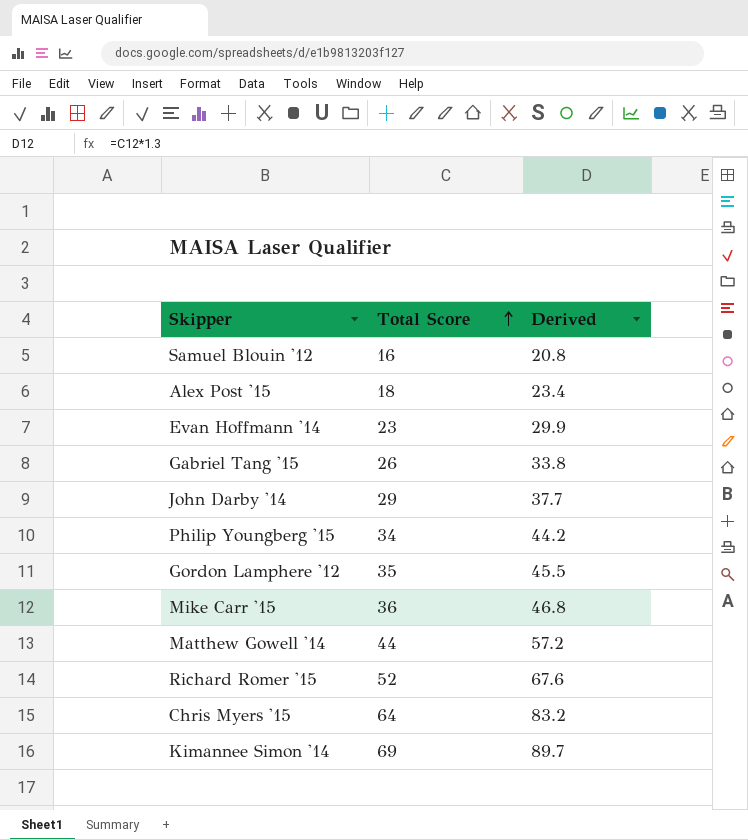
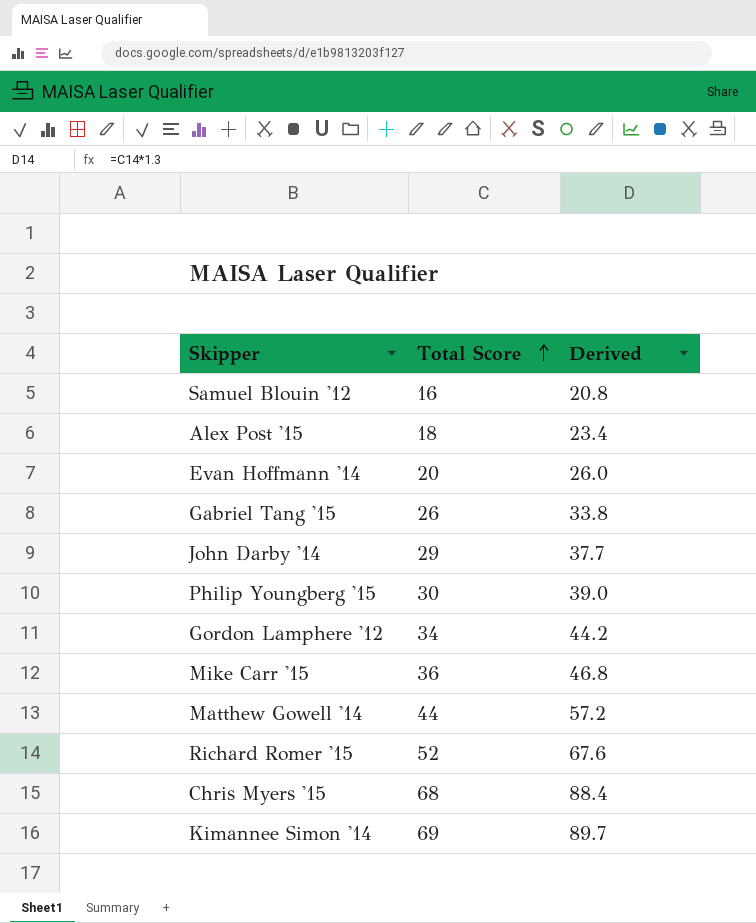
Evan Hoffmann '14 | Total Score: 23 -> 20
Evan Hoffmann '14 | Derived: 29.9 -> 26.0
Philip Youngberg '15 | Total Score: 34 -> 30
Philip Youngberg '15 | Derived: 44.2 -> 39.0
Gordon Lamphere '12 | Total Score: 35 -> 34
Gordon Lamphere '12 | Derived: 45.5 -> 44.2
Chris Myers '15 | Total Score: 64 -> 68
Chris Myers '15 | Derived: 83.2 -> 88.4

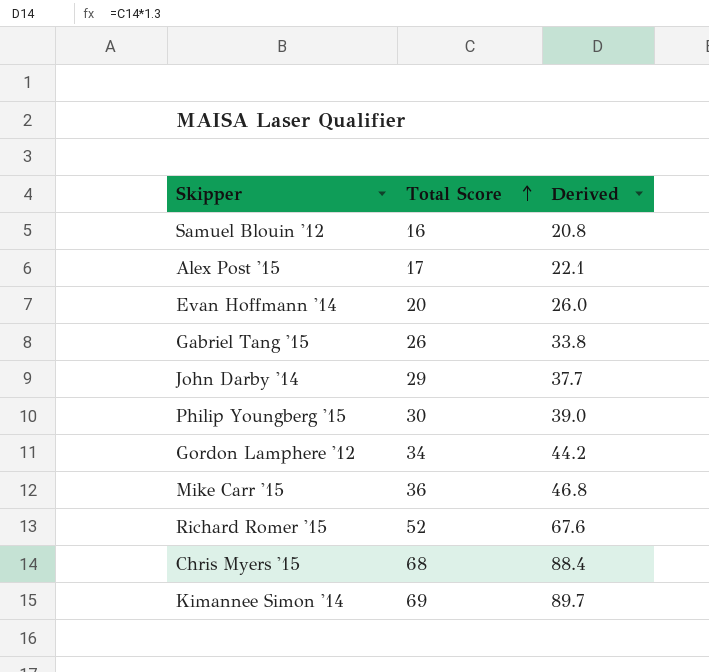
row Matthew Gowell '14: 44 | 57.2 -> none
Alex Post '15 | Total Score: 18 -> 17
Alex Post '15 | Derived: 23.4 -> 22.1

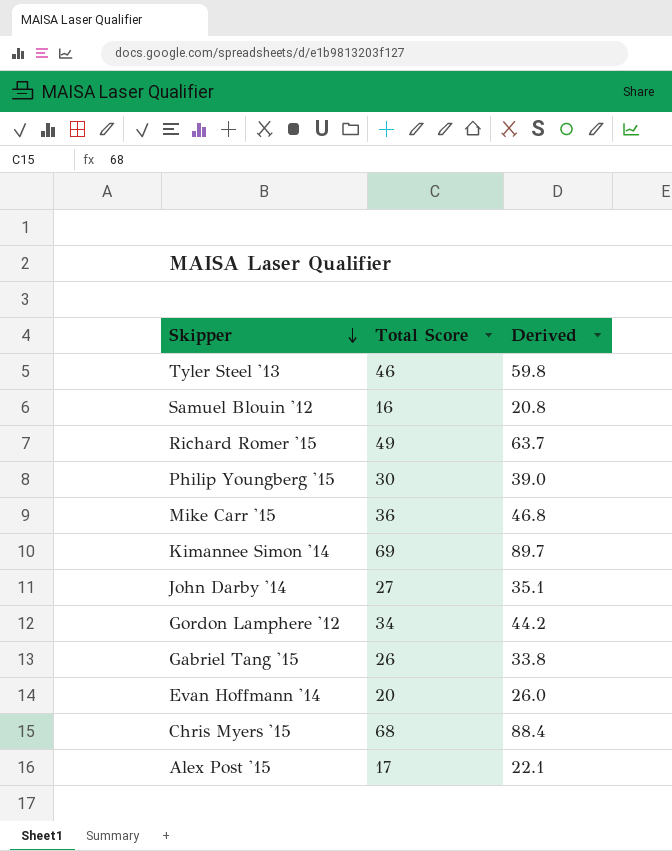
row order: Total Score ascending -> Skipper descending
row Tyler Steel '13: none -> 46 | 59.8
Richard Romer '15 | Total Score: 52 -> 49
Richard Romer '15 | Derived: 67.6 -> 63.7
John Darby '14 | Total Score: 29 -> 27
John Darby '14 | Derived: 37.7 -> 35.1

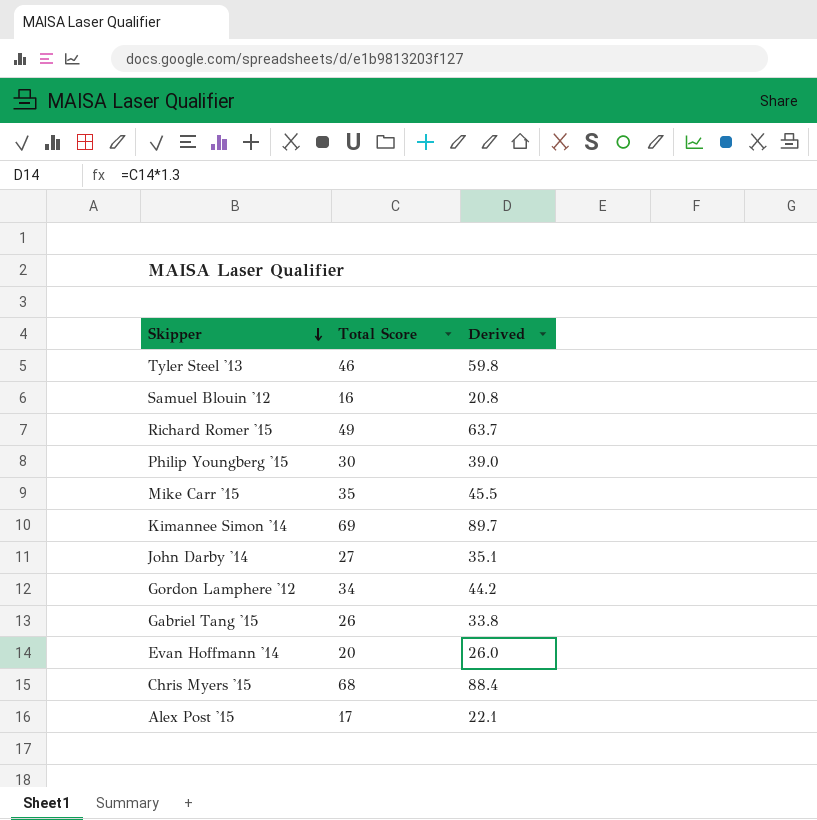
Mike Carr '15 | Total Score: 36 -> 35
Mike Carr '15 | Derived: 46.8 -> 45.5

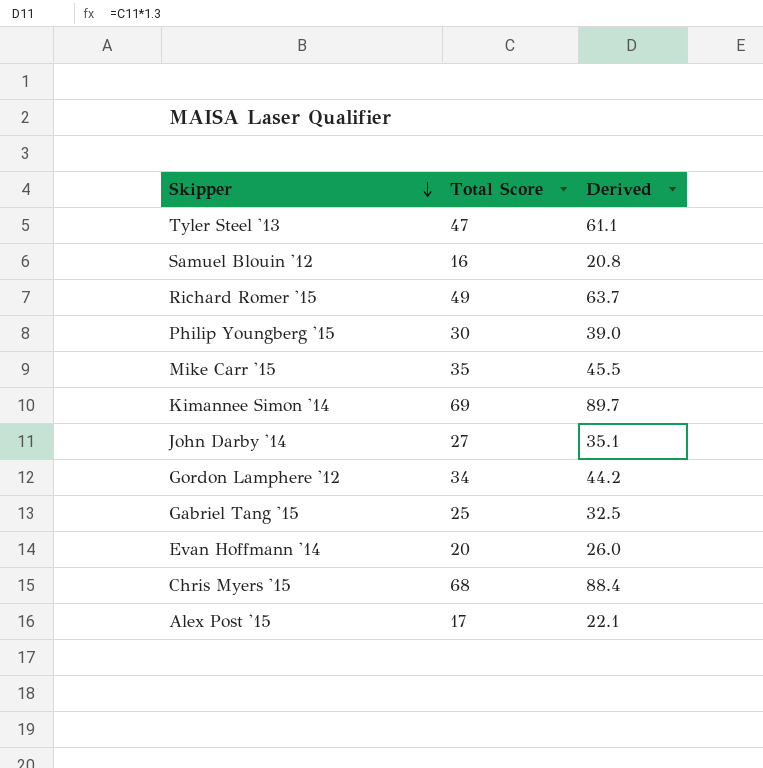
Tyler Steel '13 | Total Score: 46 -> 47
Tyler Steel '13 | Derived: 59.8 -> 61.1
Gabriel Tang '15 | Total Score: 26 -> 25
Gabriel Tang '15 | Derived: 33.8 -> 32.5

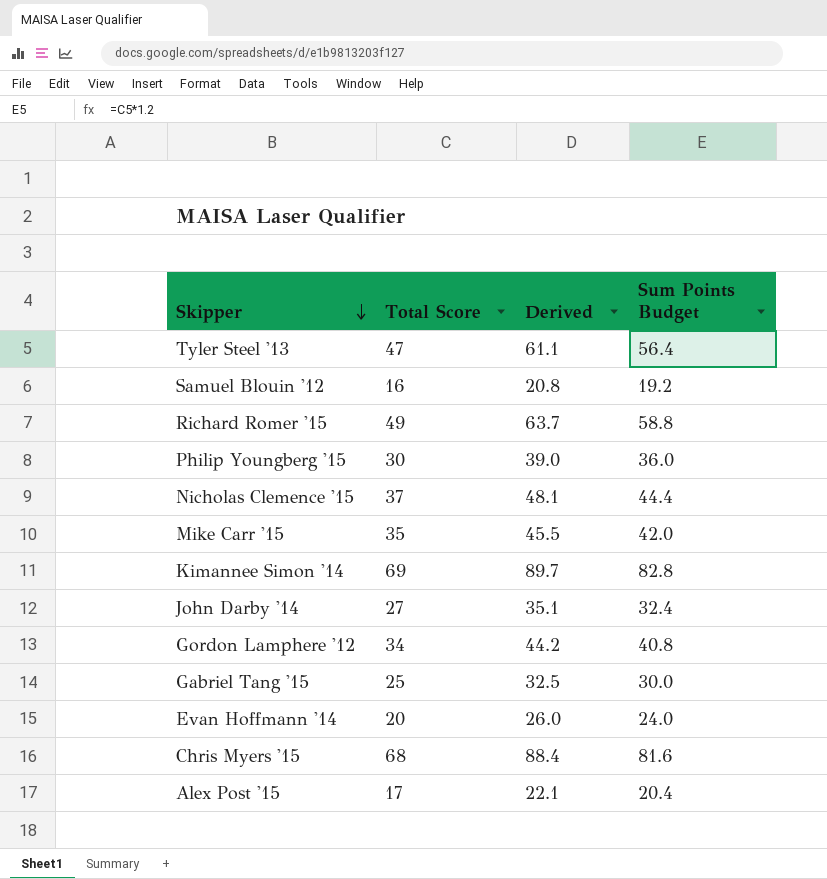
column Sum Points Budget | formula: none -> [Total Score] * 1.2
row Nicholas Clemence '15: none -> 37 | 48.1 | 44.4

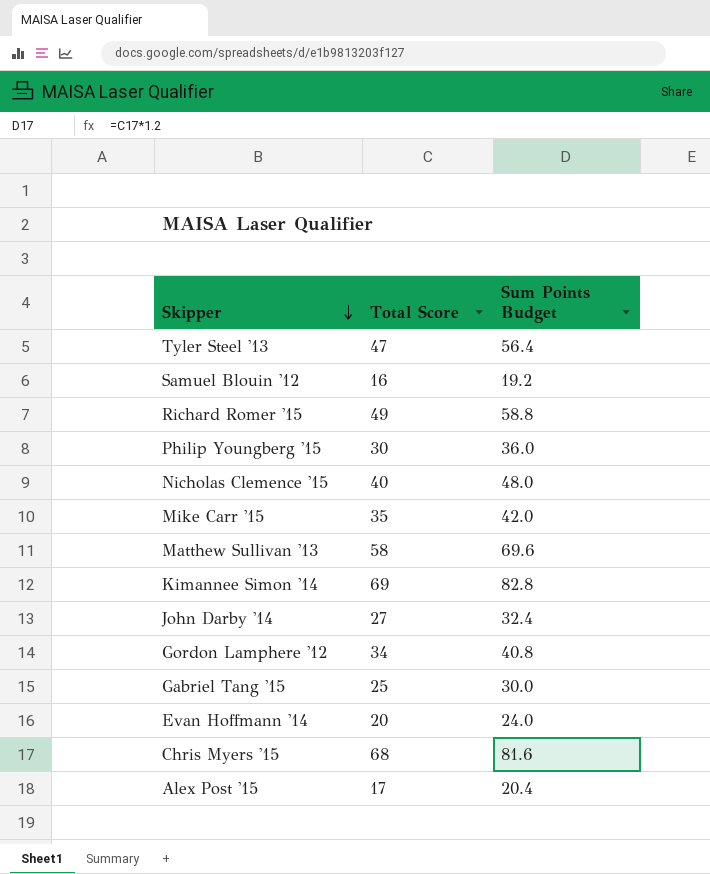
column Derived | formula: [Total Score] * 1.3 -> none
Nicholas Clemence '15 | Total Score: 37 -> 40
Nicholas Clemence '15 | Sum Points Budget: 44.4 -> 48.0
row Matthew Sullivan '13: none -> 58 | 69.6

